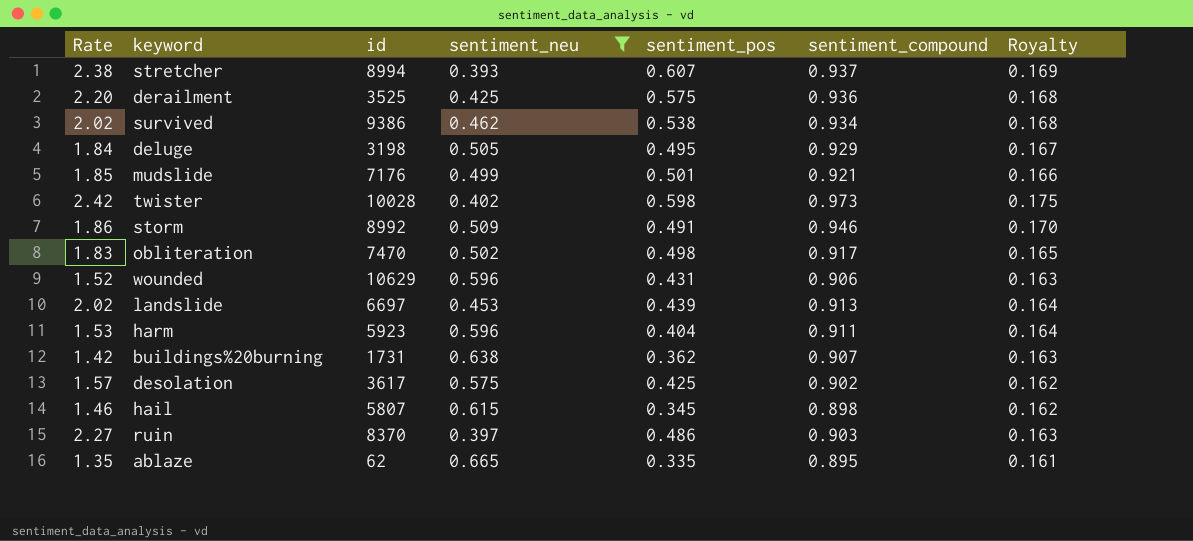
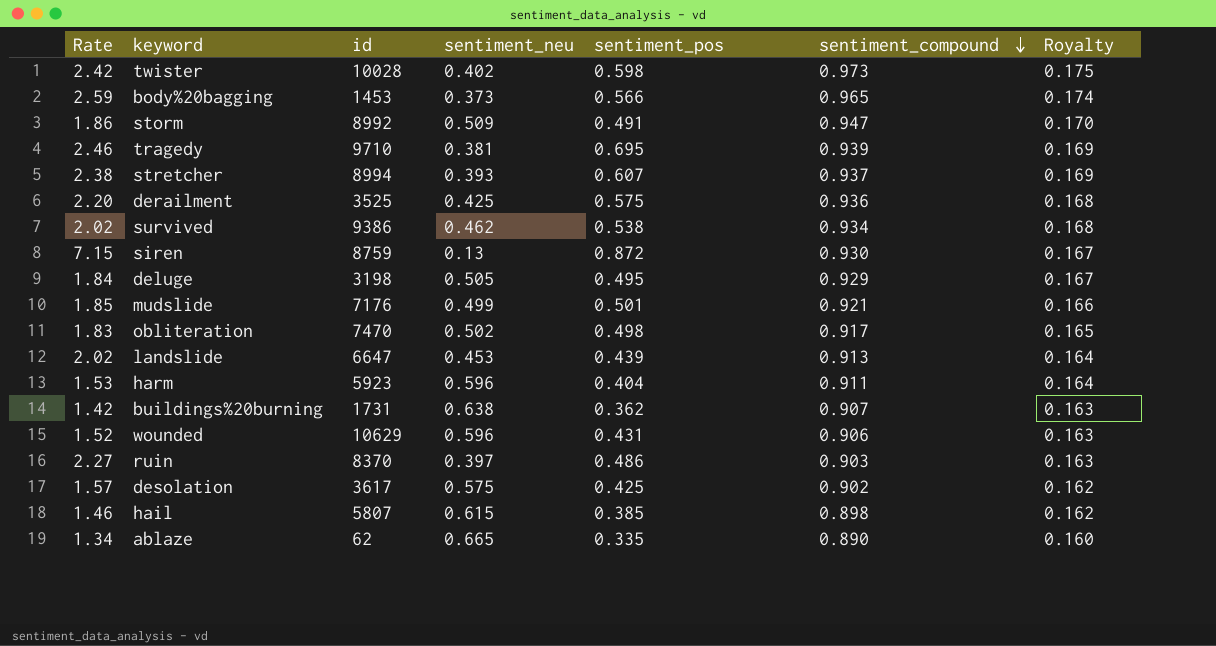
filter: sentiment_neu >= 0.393 -> none
row order: none -> sentiment_compound descending
storm | sentiment_compound: 0.946 -> 0.947
landslide | id: 6697 -> 6647
hail | sentiment_pos: 0.345 -> 0.385
ablaze | Rate: 1.35 -> 1.34
ablaze | sentiment_compound: 0.895 -> 0.890
ablaze | Royalty: 0.161 -> 0.160

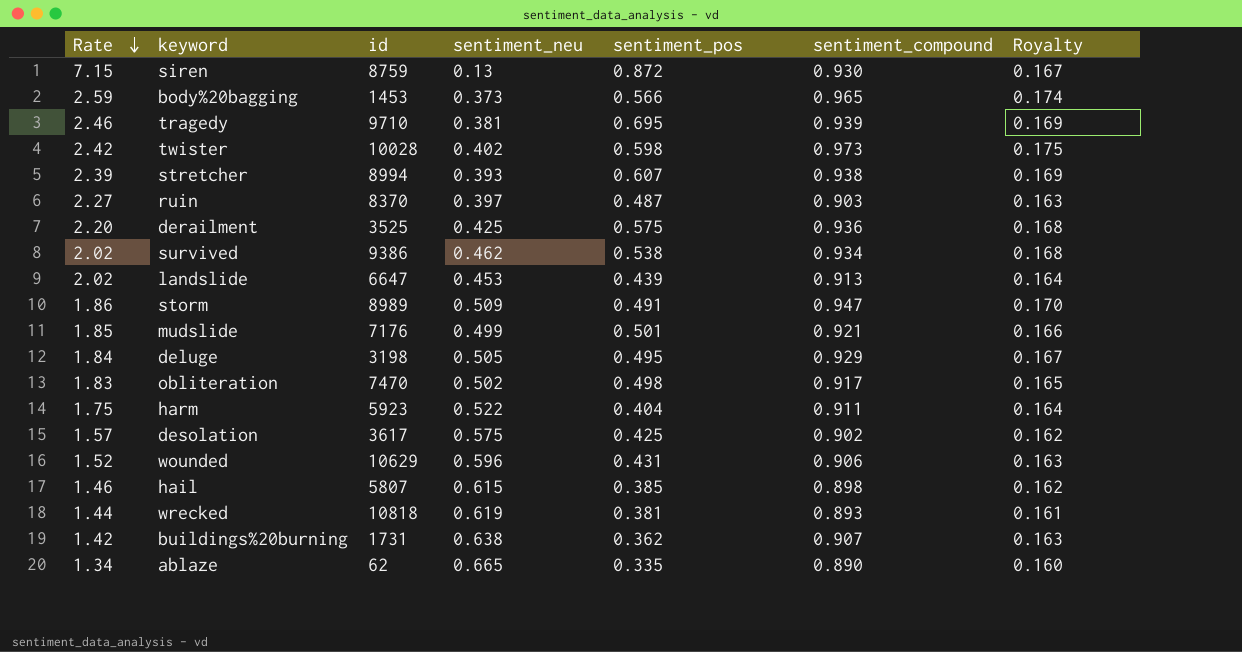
row order: sentiment_compound descending -> Rate descending
stretcher | Rate: 2.38 -> 2.39
stretcher | sentiment_compound: 0.937 -> 0.938
ruin | sentiment_pos: 0.486 -> 0.487
storm | id: 8992 -> 8989
harm | Rate: 1.53 -> 1.75
harm | sentiment_neu: 0.596 -> 0.522
row wrecked: none -> 1.44 | 10818 | 0.619 | 0.381 | 0.893 | 0.161

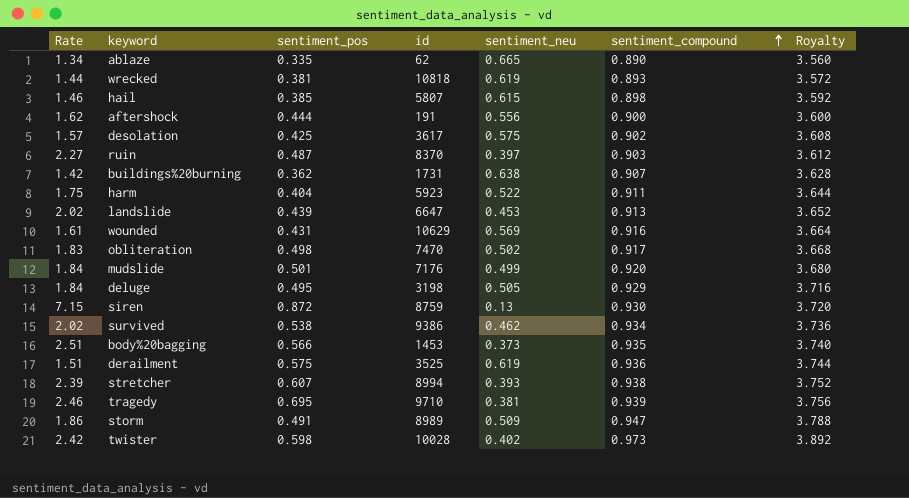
row order: Rate descending -> sentiment_compound ascending
column sentiment_pos | position: 5 -> 3
column Royalty | formula: [sentiment_compound] * 0.18 -> [sentiment_compound] * 4
row aftershock: none -> 1.62 | 0.444 | 191 | 0.556 | 0.900 | 3.600
wounded | Rate: 1.52 -> 1.61
wounded | sentiment_neu: 0.596 -> 0.569
wounded | sentiment_compound: 0.906 -> 0.916
mudslide | Rate: 1.85 -> 1.84
mudslide | sentiment_compound: 0.921 -> 0.920
body%20bagging | Rate: 2.59 -> 2.51
body%20bagging | sentiment_compound: 0.965 -> 0.935
derailment | Rate: 2.20 -> 1.51
derailment | sentiment_neu: 0.425 -> 0.619

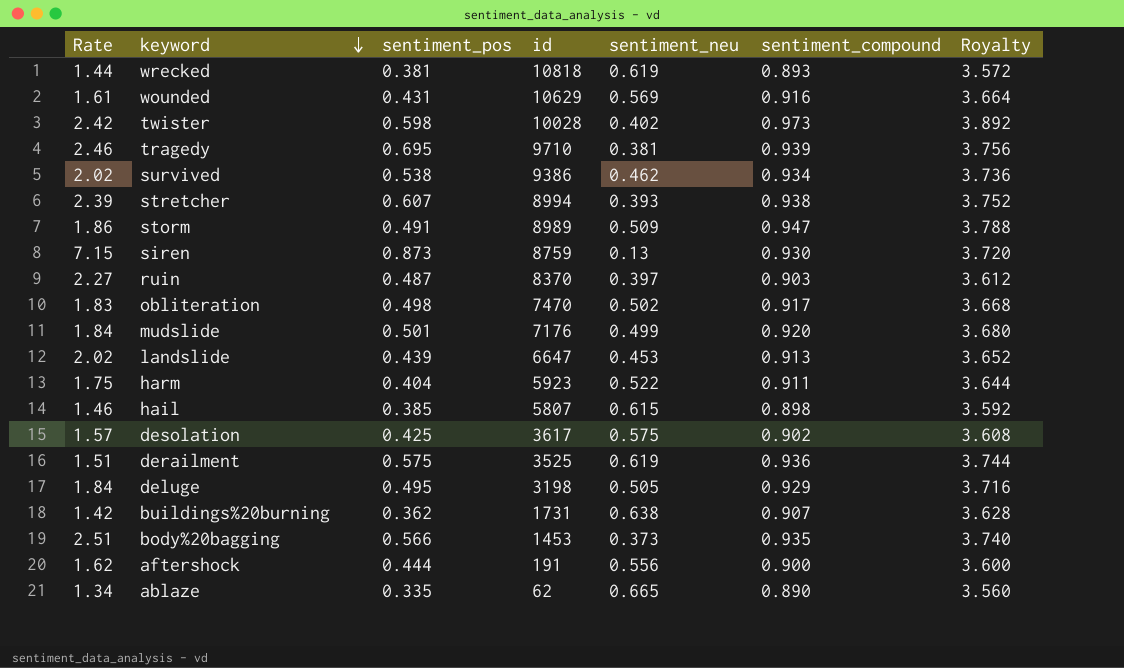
row order: sentiment_compound ascending -> keyword descending
siren | sentiment_pos: 0.872 -> 0.873

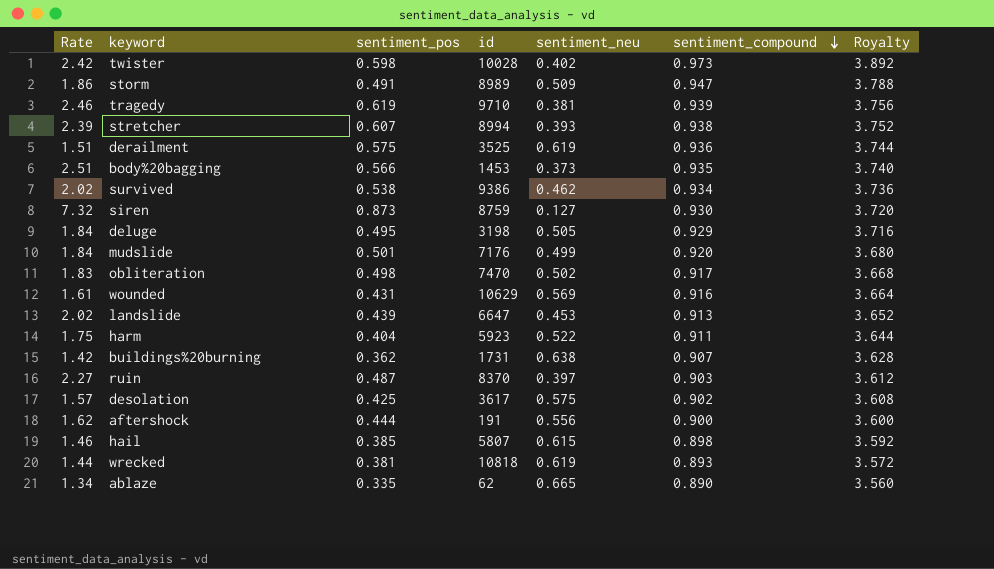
row order: keyword descending -> sentiment_compound descending
tragedy | sentiment_pos: 0.695 -> 0.619
siren | Rate: 7.15 -> 7.32
siren | sentiment_neu: 0.13 -> 0.127

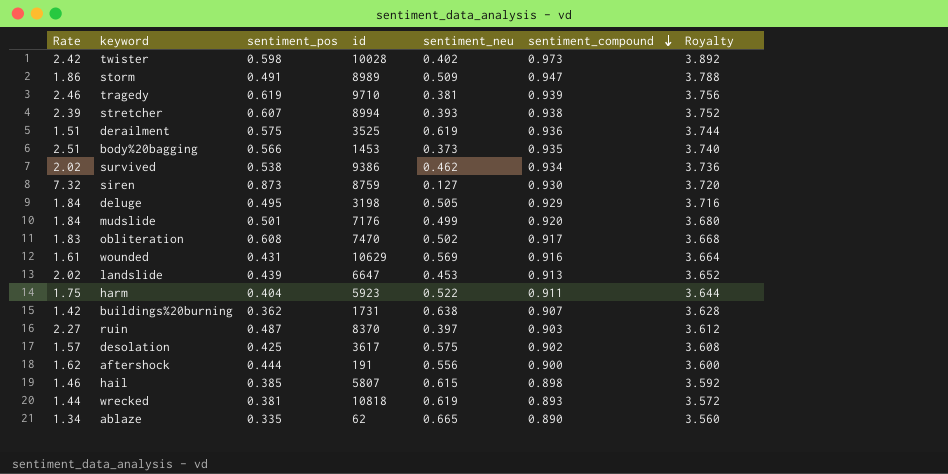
obliteration | sentiment_pos: 0.498 -> 0.608

